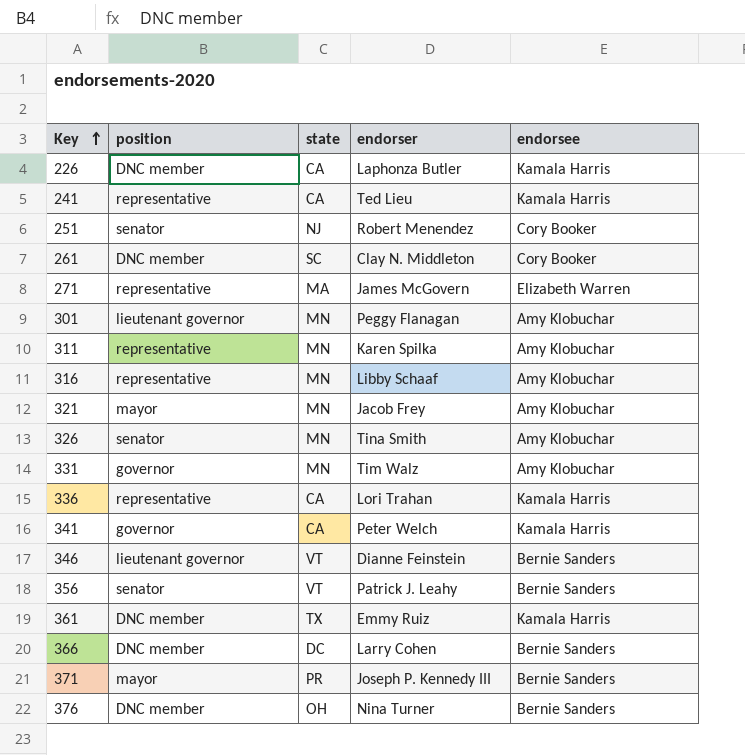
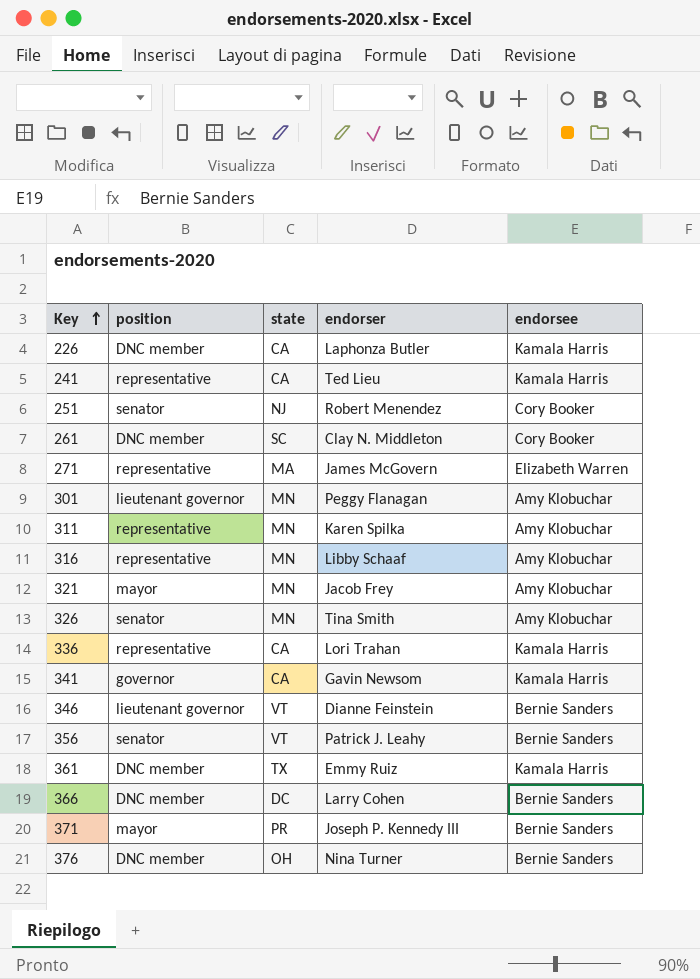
row 331: governor | MN | Tim Walz | Amy Klobuchar -> none
341 | endorser: Peter Welch -> Gavin Newsom

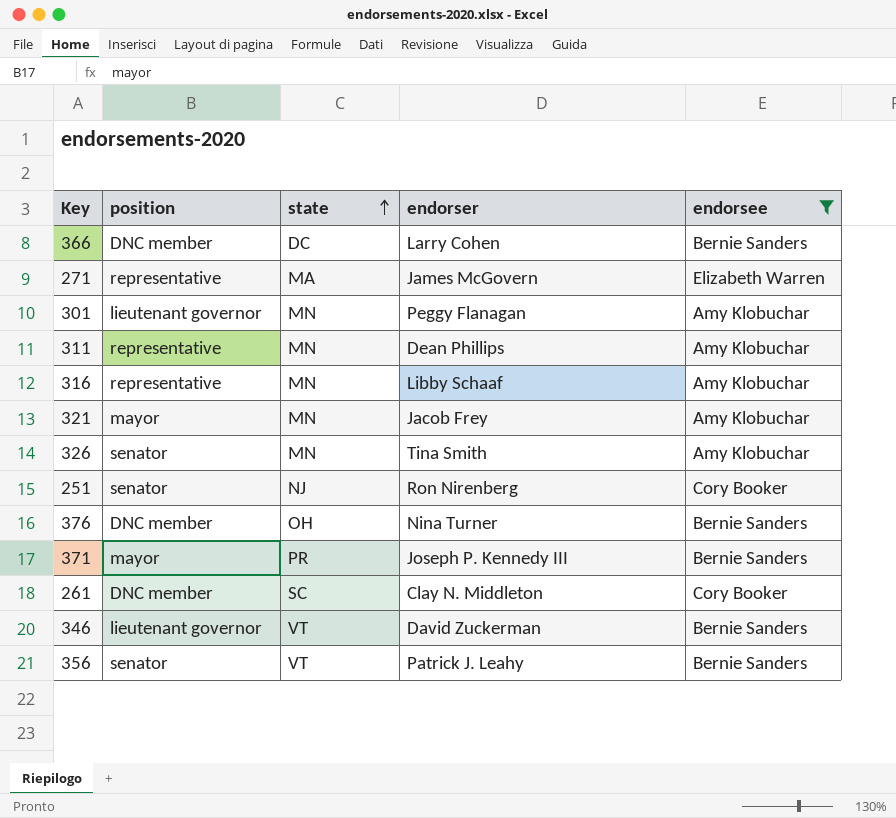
filter: none -> endorsee != Kamala Harris
row order: Key ascending -> state ascending
311 | endorser: Karen Spilka -> Dean Phillips
251 | endorser: Robert Menendez -> Ron Nirenberg
346 | endorser: Dianne Feinstein -> David Zuckerman

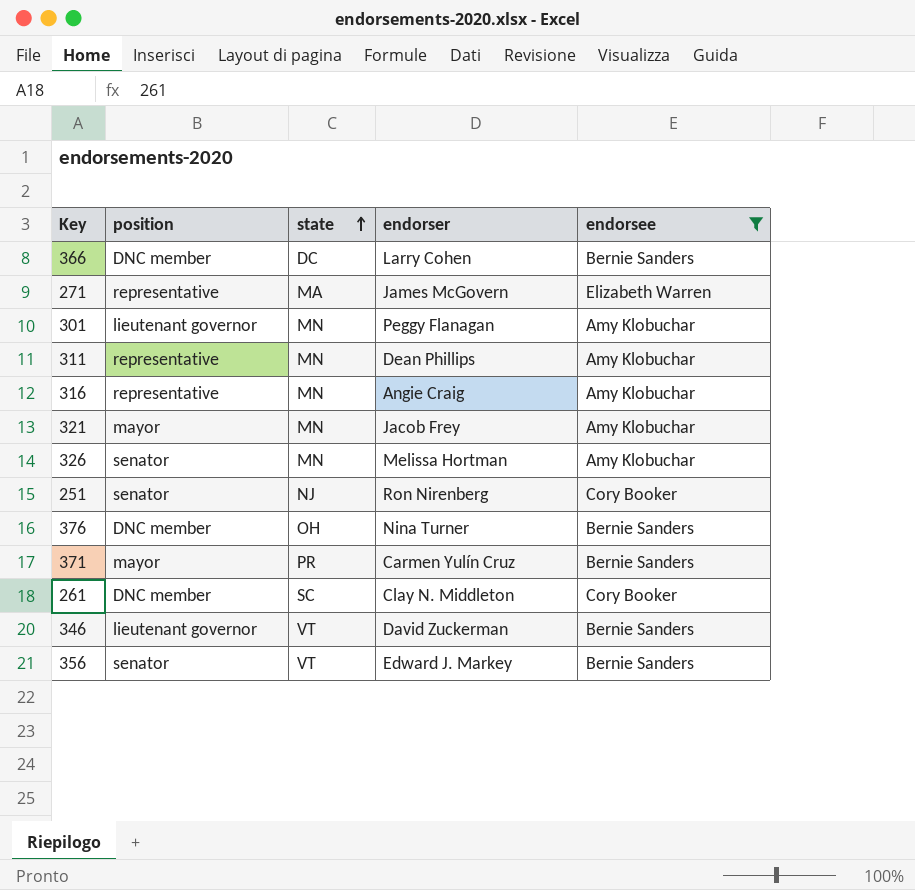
316 | endorser: Libby Schaaf -> Angie Craig
326 | endorser: Tina Smith -> Melissa Hortman
371 | endorser: Joseph P. Kennedy III -> Carmen Yulín Cruz
356 | endorser: Patrick J. Leahy -> Edward J. Markey

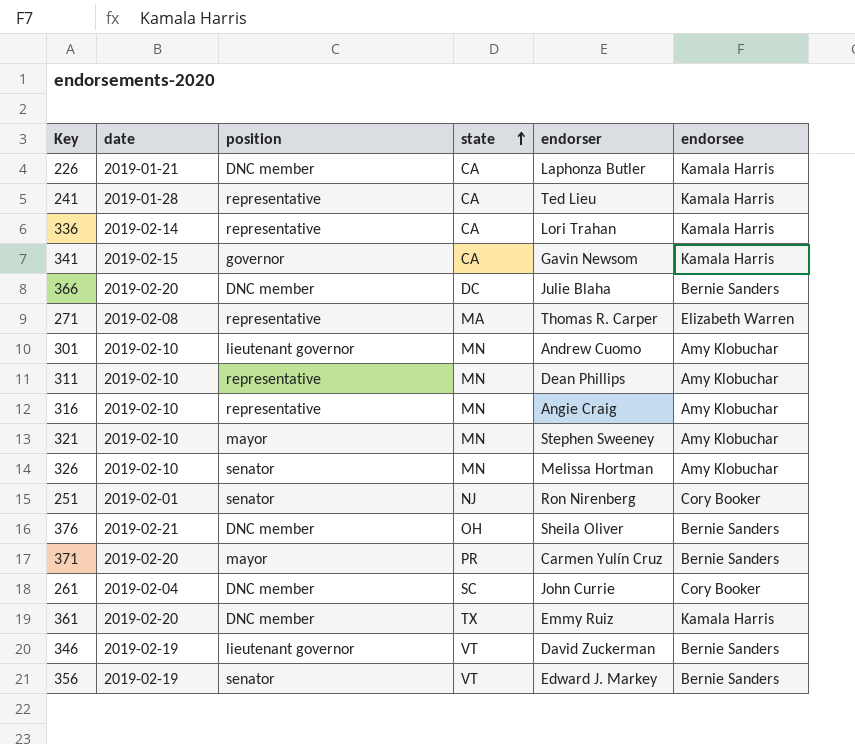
filter: endorsee != Kamala Harris -> none
column date | position: none -> 2
366 | endorser: Larry Cohen -> Julie Blaha
271 | endorser: James McGovern -> Thomas R. Carper
301 | endorser: Peggy Flanagan -> Andrew Cuomo
321 | endorser: Jacob Frey -> Stephen Sweeney
376 | endorser: Nina Turner -> Sheila Oliver
261 | endorser: Clay N. Middleton -> John Currie

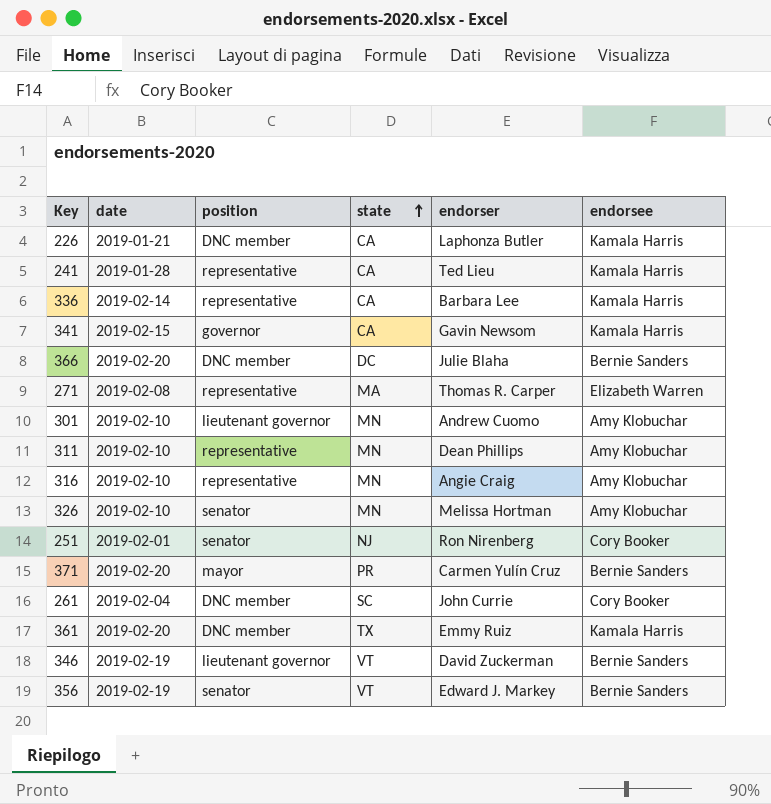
row 321: 2019-02-10 | mayor | MN | Stephen Sweeney | Amy Klobuchar -> none
row 376: 2019-02-21 | DNC member | OH | Sheila Oliver | Bernie Sanders -> none
336 | endorser: Lori Trahan -> Barbara Lee

